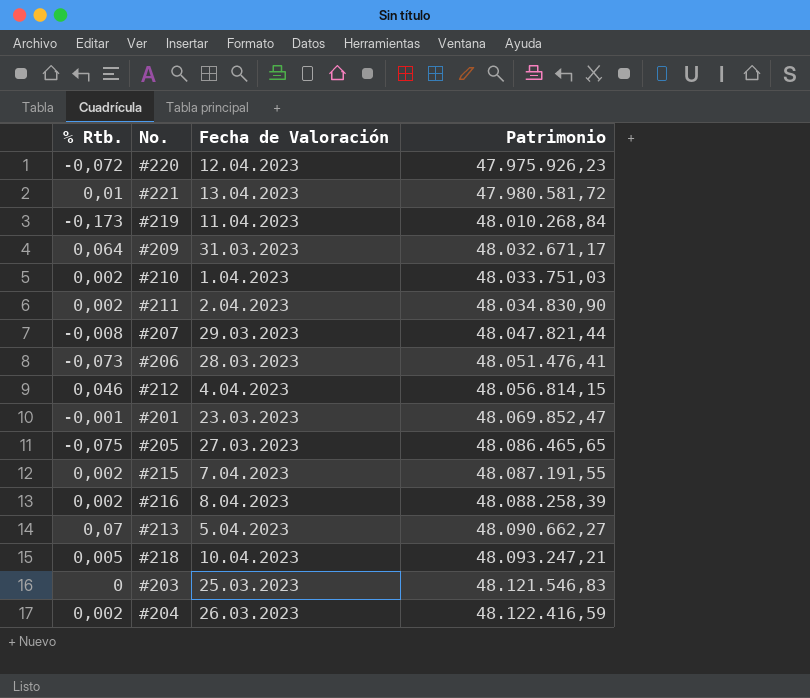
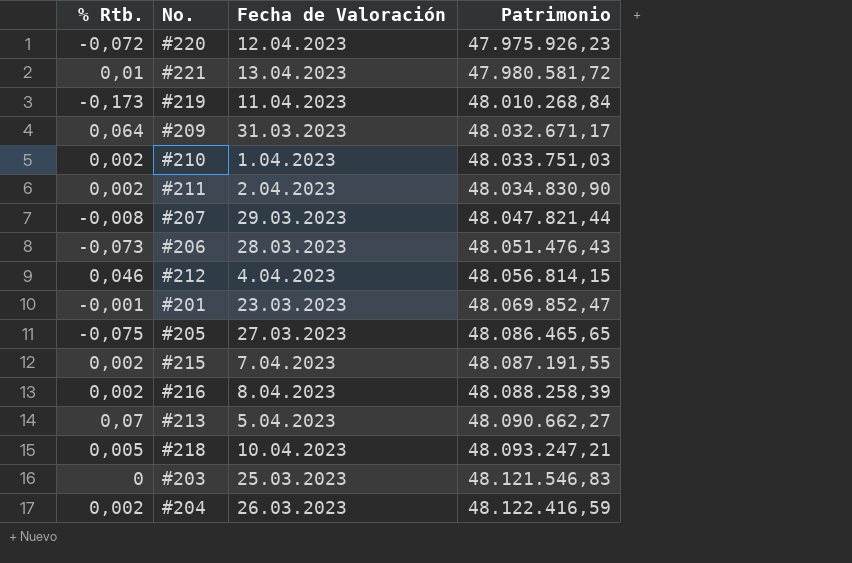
#206 | Patrimonio: 48.051.476,41 -> 48.051.476,43

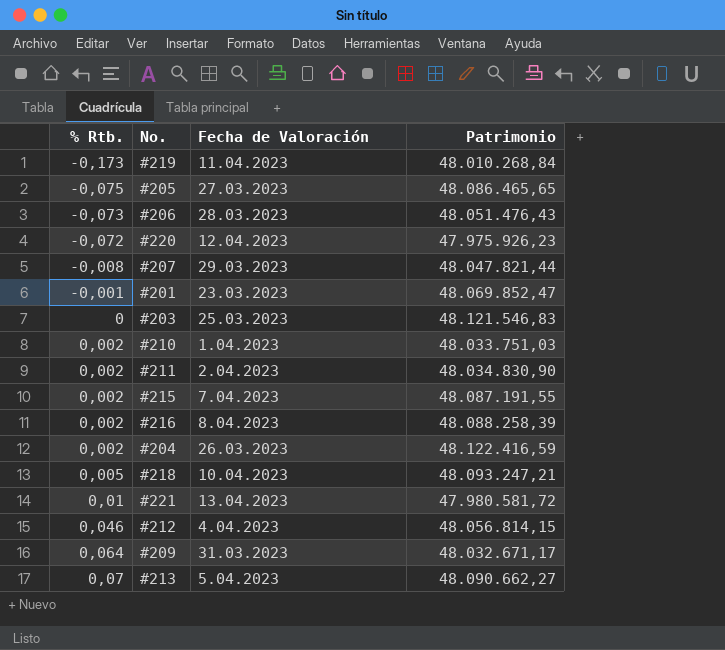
row order: Patrimonio ascending -> % Rtb. ascending

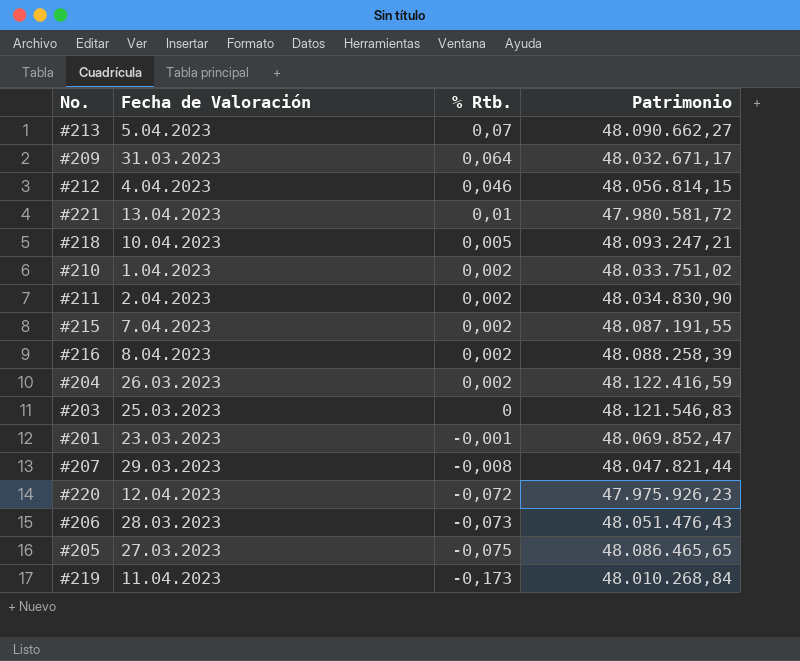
row order: % Rtb. ascending -> % Rtb. descending
column % Rtb. | position: 1 -> 3
#210 | Patrimonio: 48.033.751,03 -> 48.033.751,02

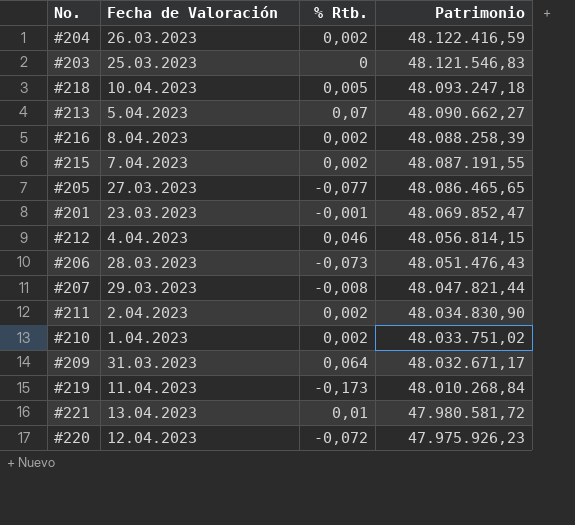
row order: % Rtb. descending -> Patrimonio descending
#218 | Patrimonio: 48.093.247,21 -> 48.093.247,18
#205 | % Rtb.: -0,075 -> -0,077

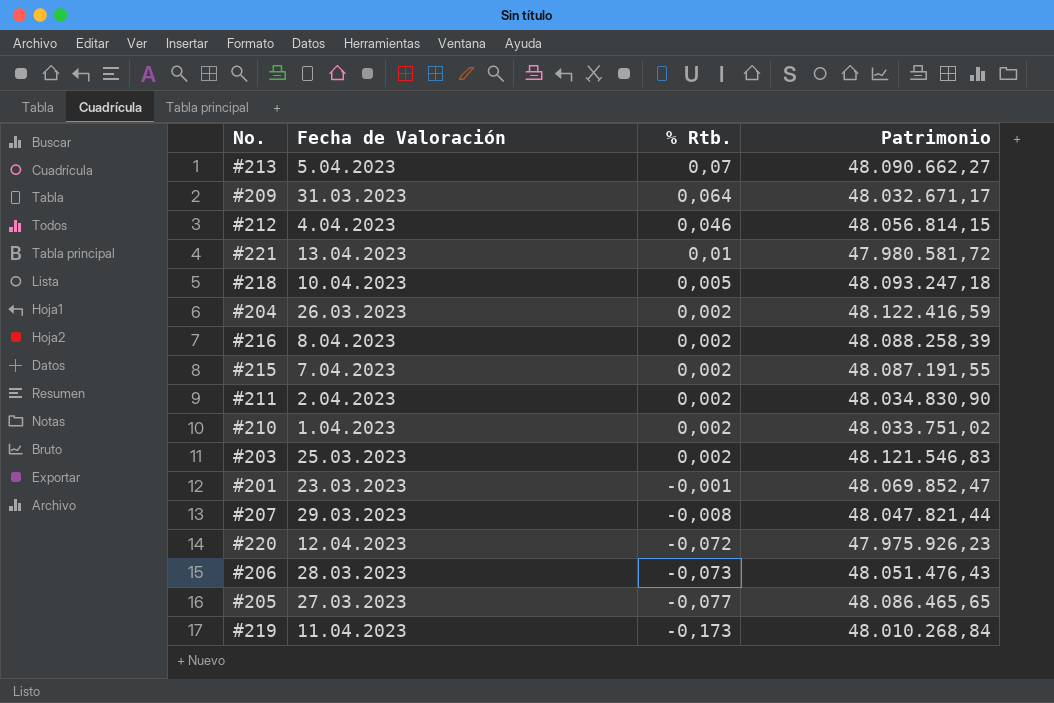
row order: Patrimonio descending -> % Rtb. descending
#203 | % Rtb.: 0 -> 0,002

